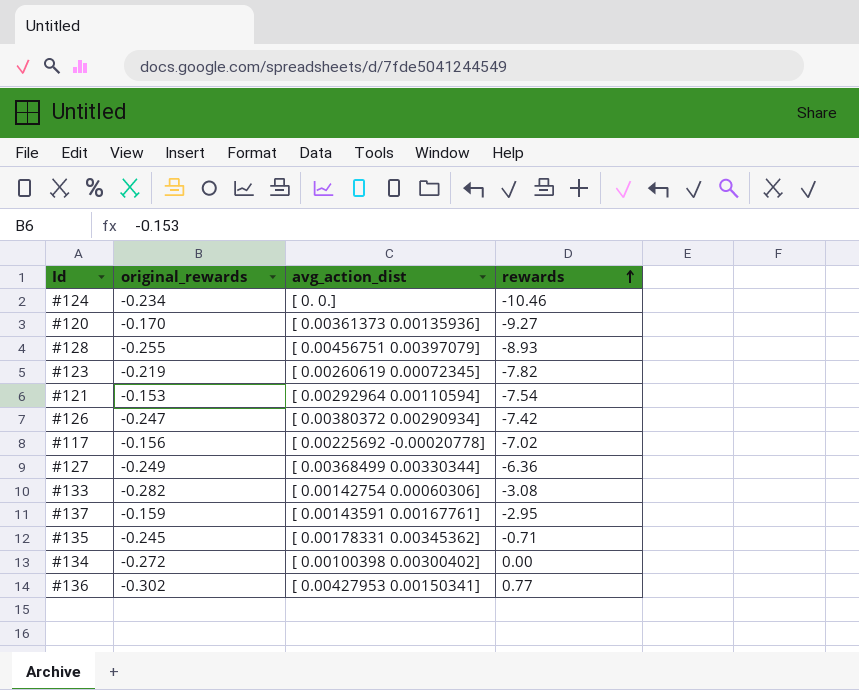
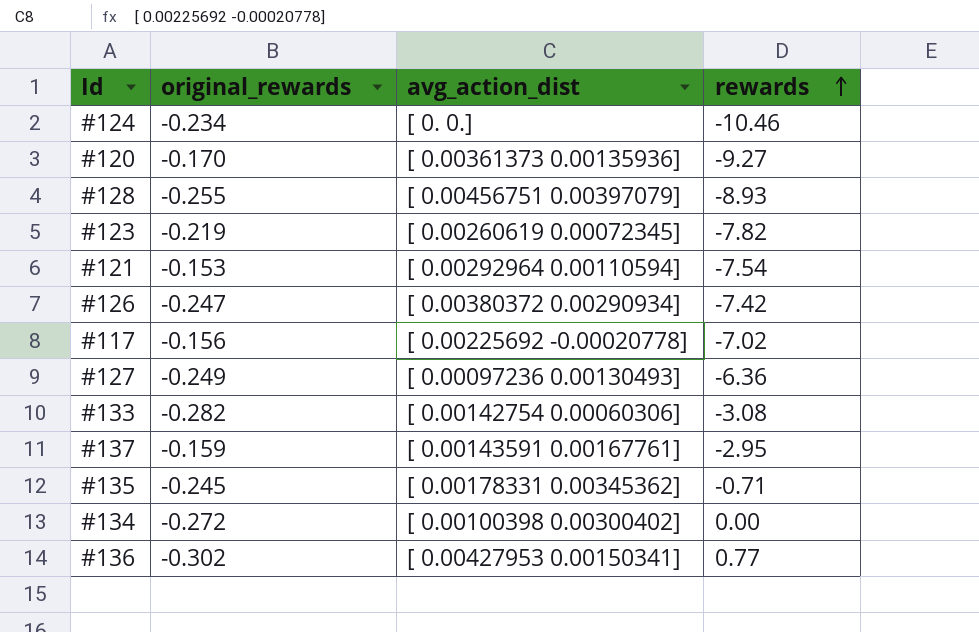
#127 | avg_action_dist: [ 0.00368499 0.00330344] -> [ 0.00097236 0.00130493]

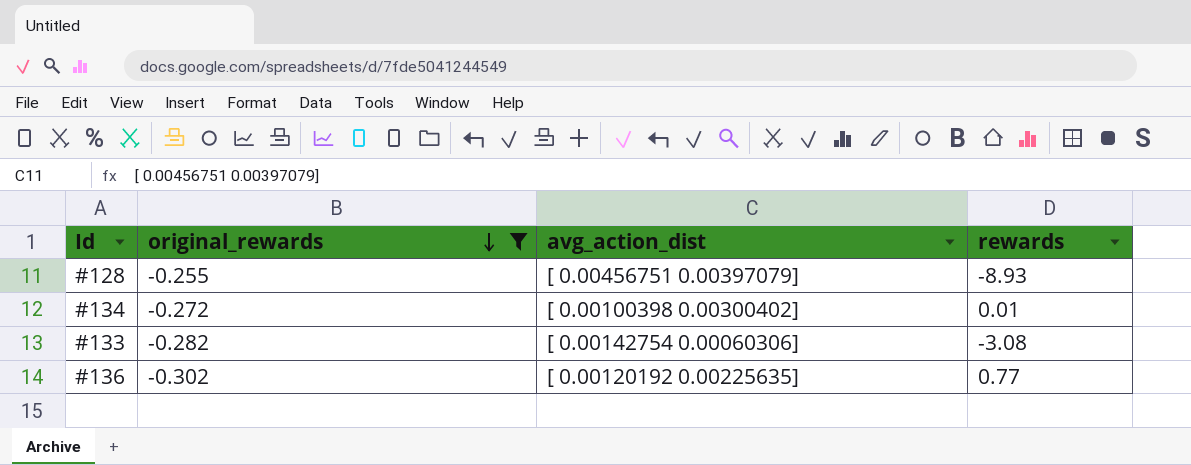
filter: none -> original_rewards <= -0.255
row order: rewards ascending -> original_rewards descending
#134 | rewards: 0.00 -> 0.01
#136 | avg_action_dist: [ 0.00427953 0.00150341] -> [ 0.00120192 0.00225635]

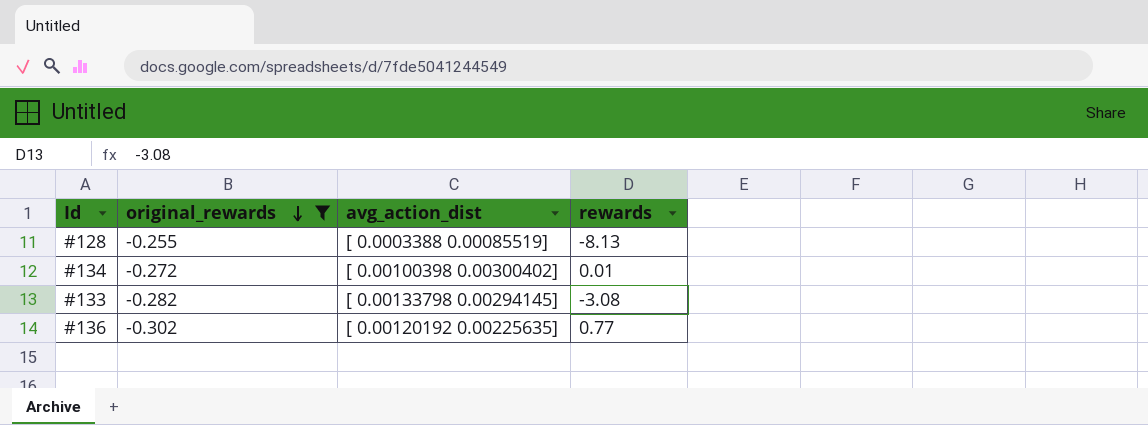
#128 | avg_action_dist: [ 0.00456751 0.00397079] -> [ 0.0003388 0.00085519]
#128 | rewards: -8.93 -> -8.13
#133 | avg_action_dist: [ 0.00142754 0.00060306] -> [ 0.00133798 0.00294145]

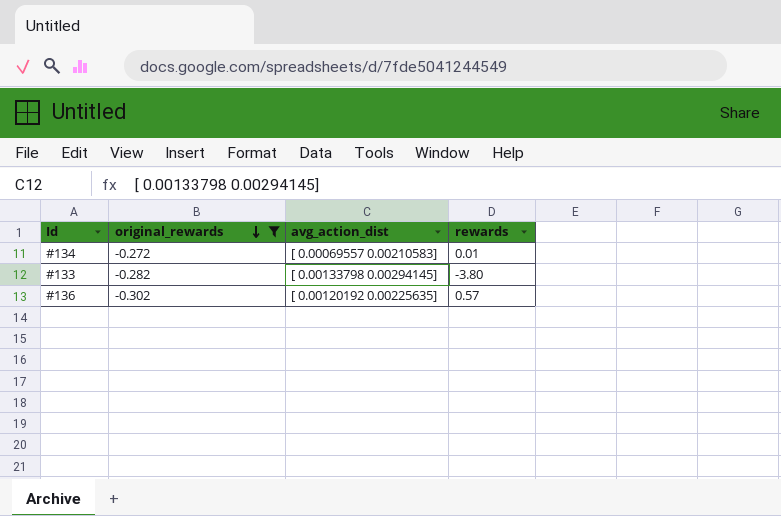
row #128: -0.255 | [ 0.0003388 0.00085519] | -8.13 -> none
#134 | avg_action_dist: [ 0.00100398 0.00300402] -> [ 0.00069557 0.00210583]
#133 | rewards: -3.08 -> -3.80
#136 | rewards: 0.77 -> 0.57

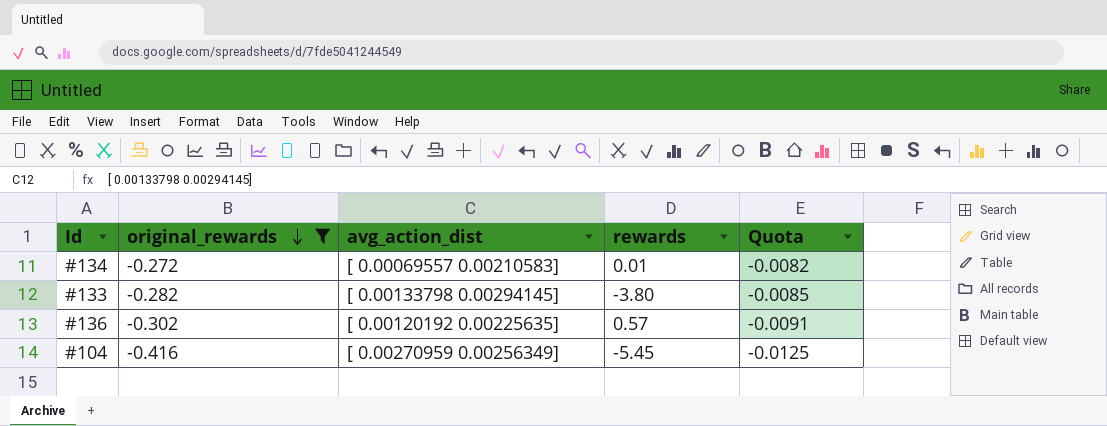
column Quota | formula: none -> [original_rewards] * 0.03
row #104: none -> -0.416 | [ 0.00270959 0.00256349] | -5.45 | -0.0125

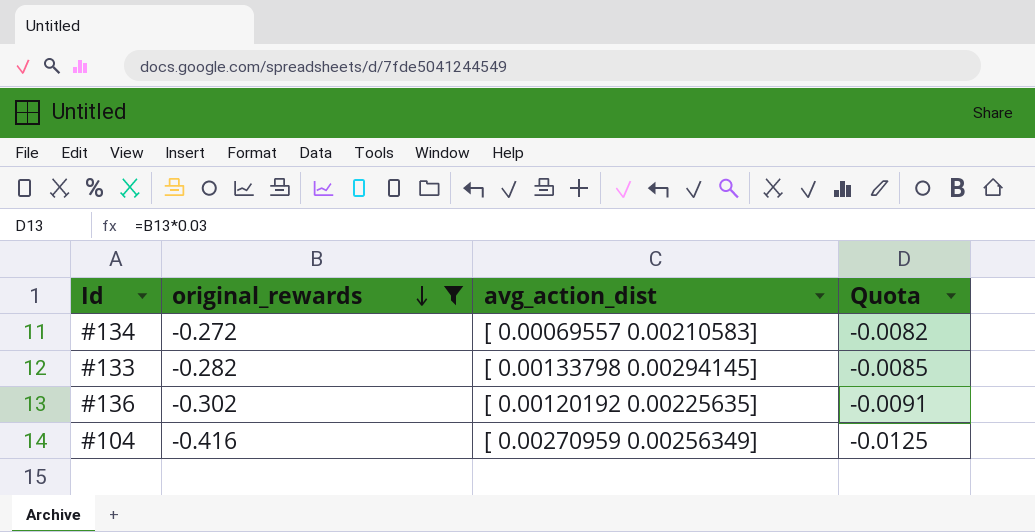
column rewards | position: 4 -> none

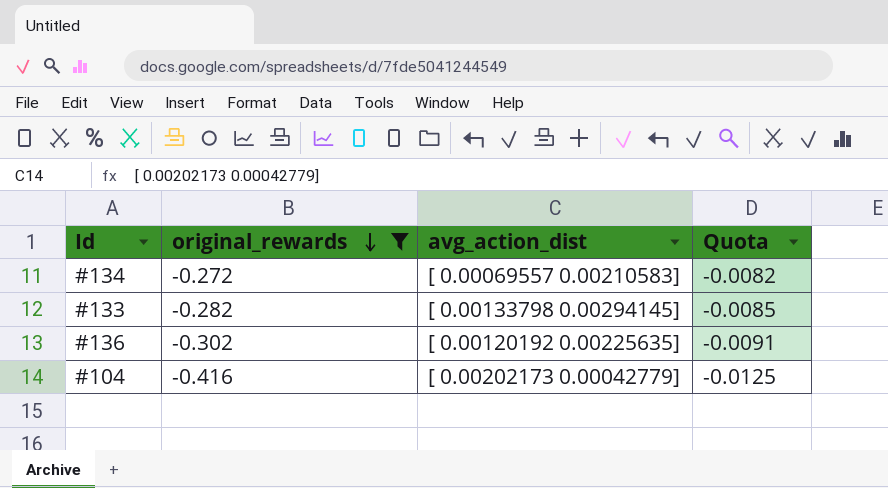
#104 | avg_action_dist: [ 0.00270959 0.00256349] -> [ 0.00202173 0.00042779]

